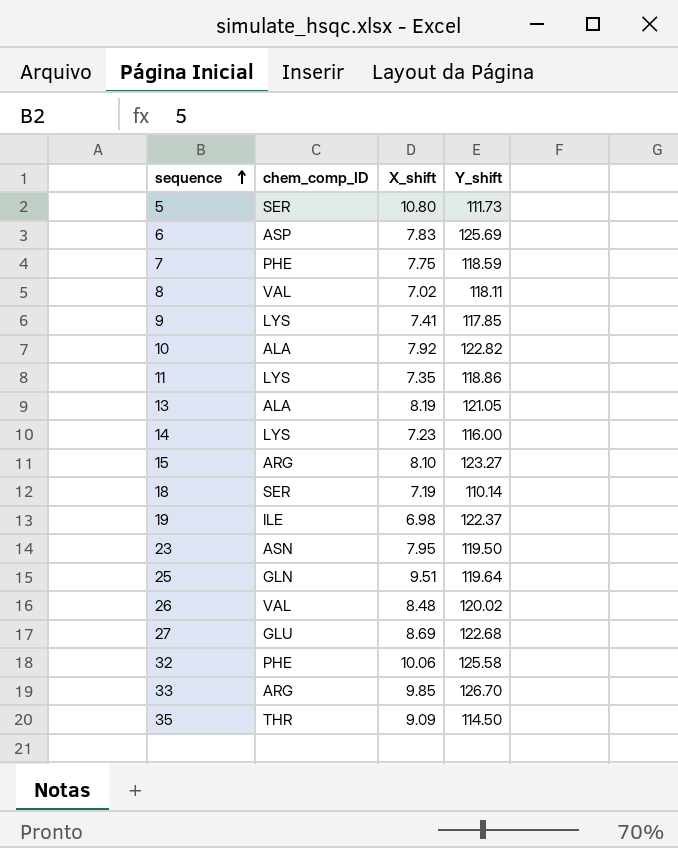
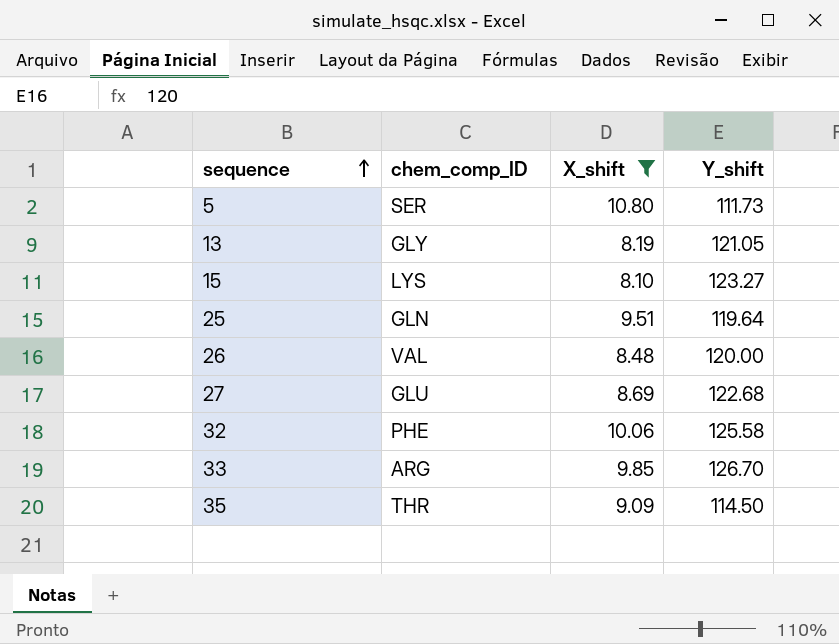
filter: none -> X_shift >= 8.10
13 | chem_comp_ID: ALA -> GLY
15 | chem_comp_ID: ARG -> LYS
26 | Y_shift: 120.02 -> 120.00

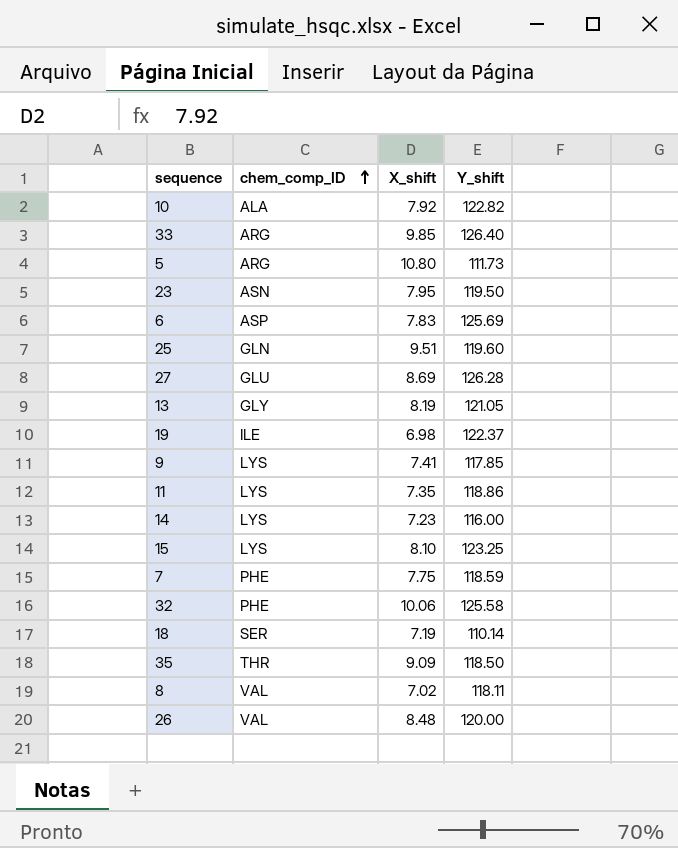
filter: X_shift >= 8.10 -> none
row order: sequence ascending -> chem_comp_ID ascending
33 | Y_shift: 126.70 -> 126.40
5 | chem_comp_ID: SER -> ARG
25 | Y_shift: 119.64 -> 119.60
27 | Y_shift: 122.68 -> 126.28
15 | Y_shift: 123.27 -> 123.25
35 | Y_shift: 114.50 -> 118.50

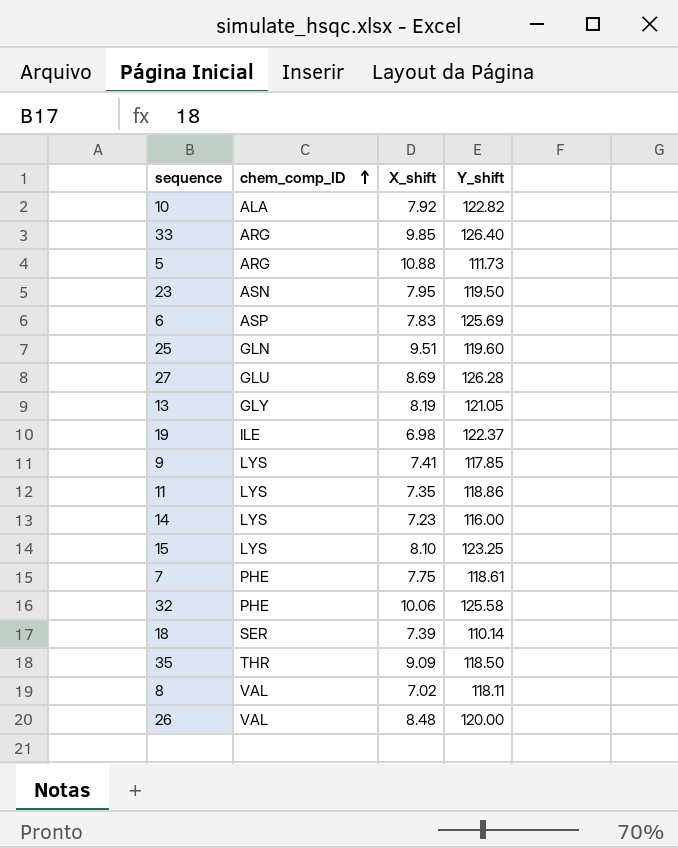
5 | X_shift: 10.80 -> 10.88
7 | Y_shift: 118.59 -> 118.61
18 | X_shift: 7.19 -> 7.39

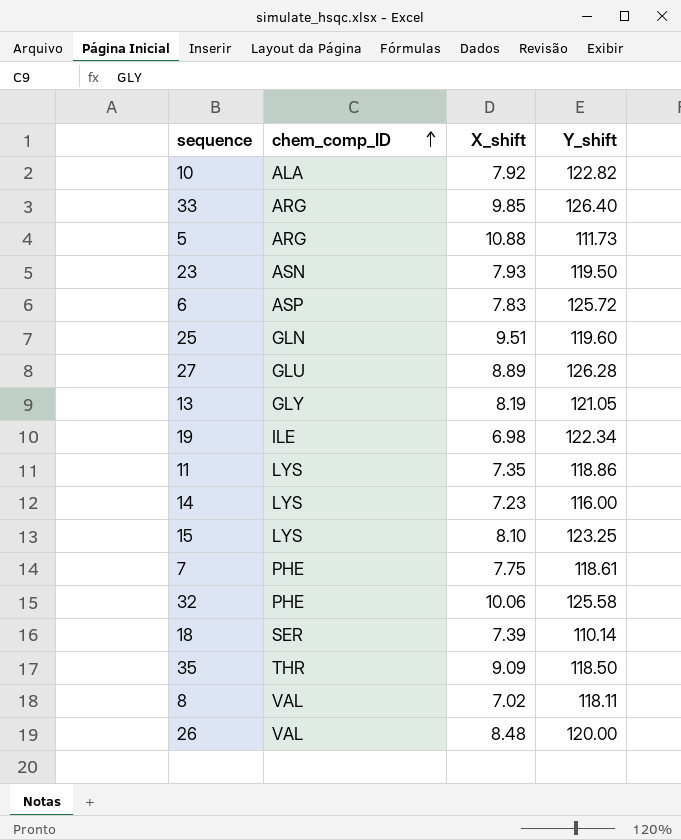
row 9: LYS | 7.41 | 117.85 -> none
23 | X_shift: 7.95 -> 7.93
6 | Y_shift: 125.69 -> 125.72
27 | X_shift: 8.69 -> 8.89
19 | Y_shift: 122.37 -> 122.34

